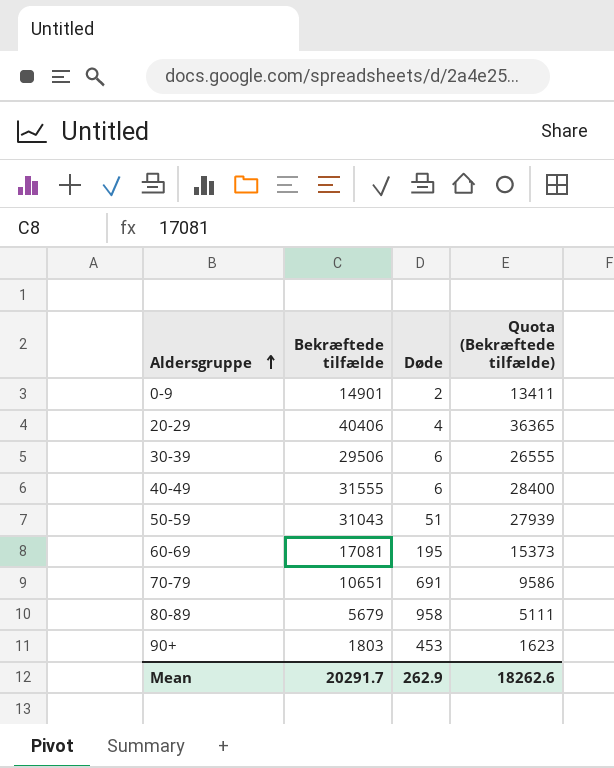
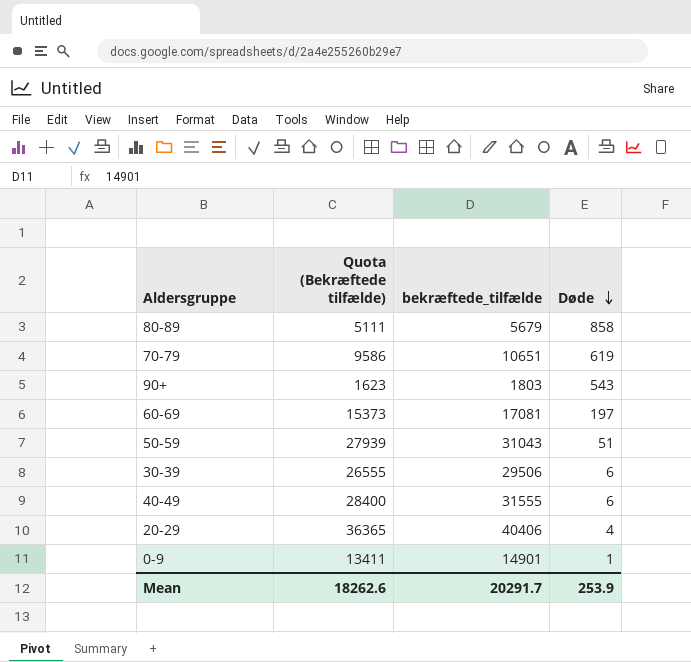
row order: Aldersgruppe ascending -> Døde descending
column Quota (Bekræftede tilfælde) | position: 4 -> 2
column name: Bekræftede tilfælde -> bekræftede_tilfælde
80-89 | Døde: 958 -> 858
70-79 | Døde: 691 -> 619
90+ | Døde: 453 -> 543
60-69 | Døde: 195 -> 197
0-9 | Døde: 2 -> 1
Mean | Døde: 262.9 -> 253.9

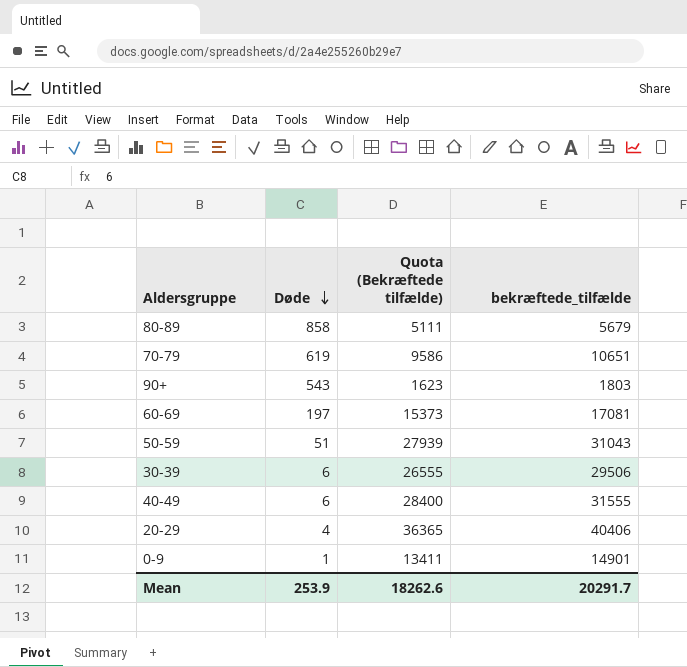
column Døde | position: 4 -> 2

